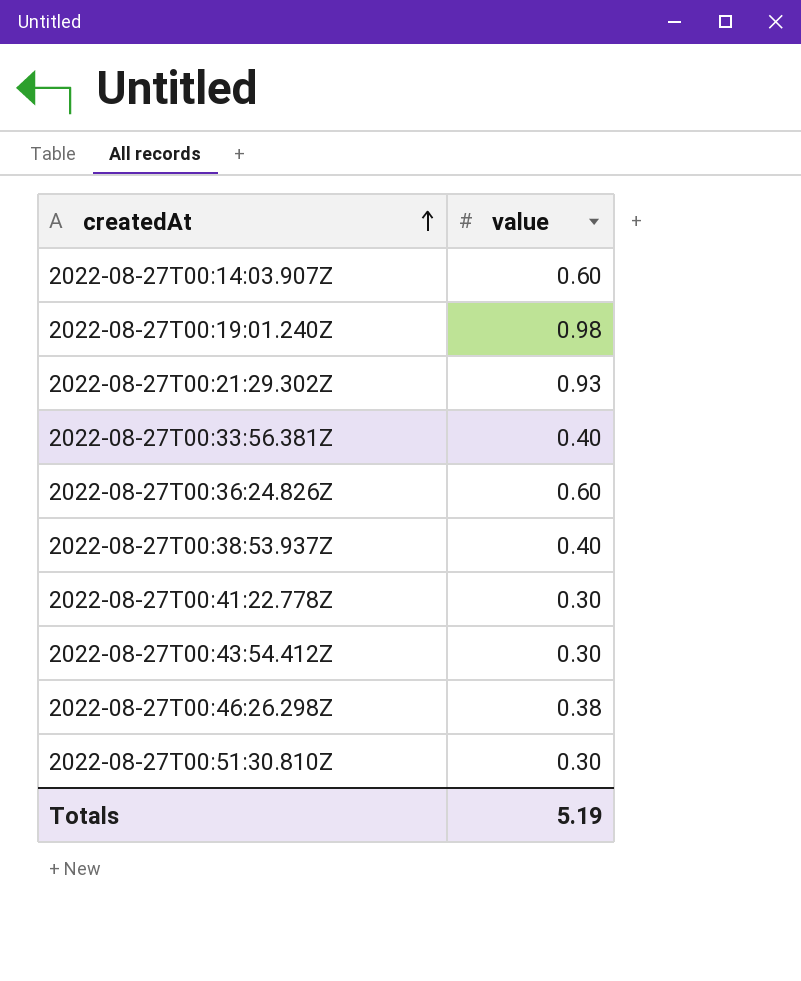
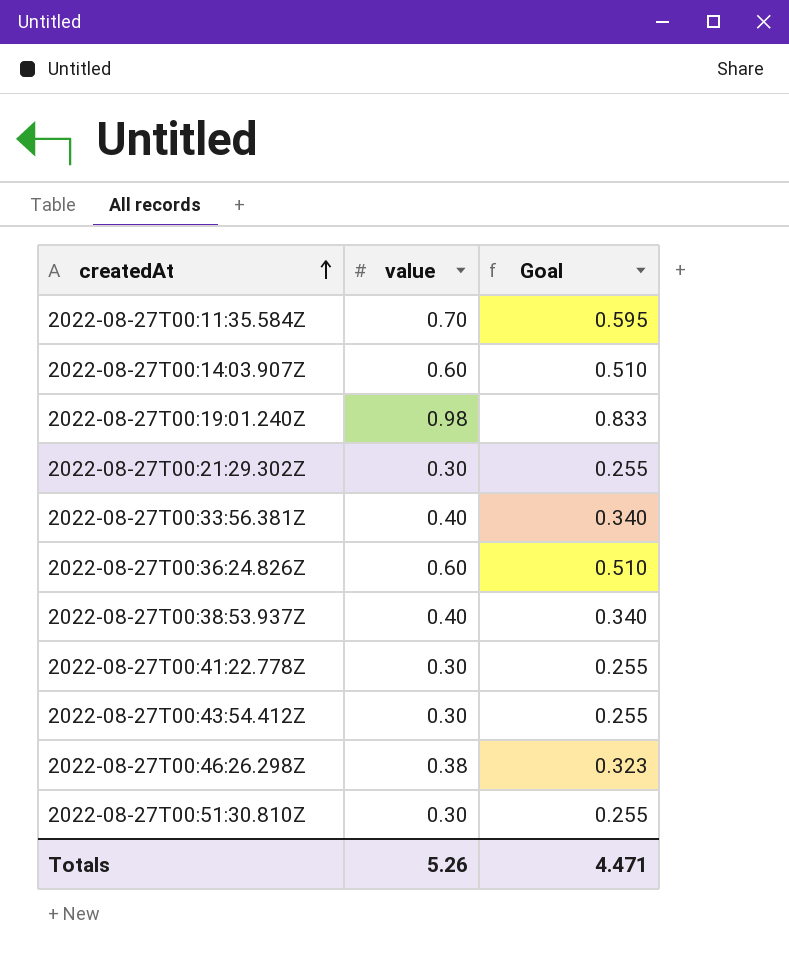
column Goal | formula: none -> [value] * 0.85
row 2022-08-27T00:11:35.584Z: none -> 0.70 | 0.595
2022-08-27T00:21:29.302Z | value: 0.93 -> 0.30
Totals | value: 5.19 -> 5.26

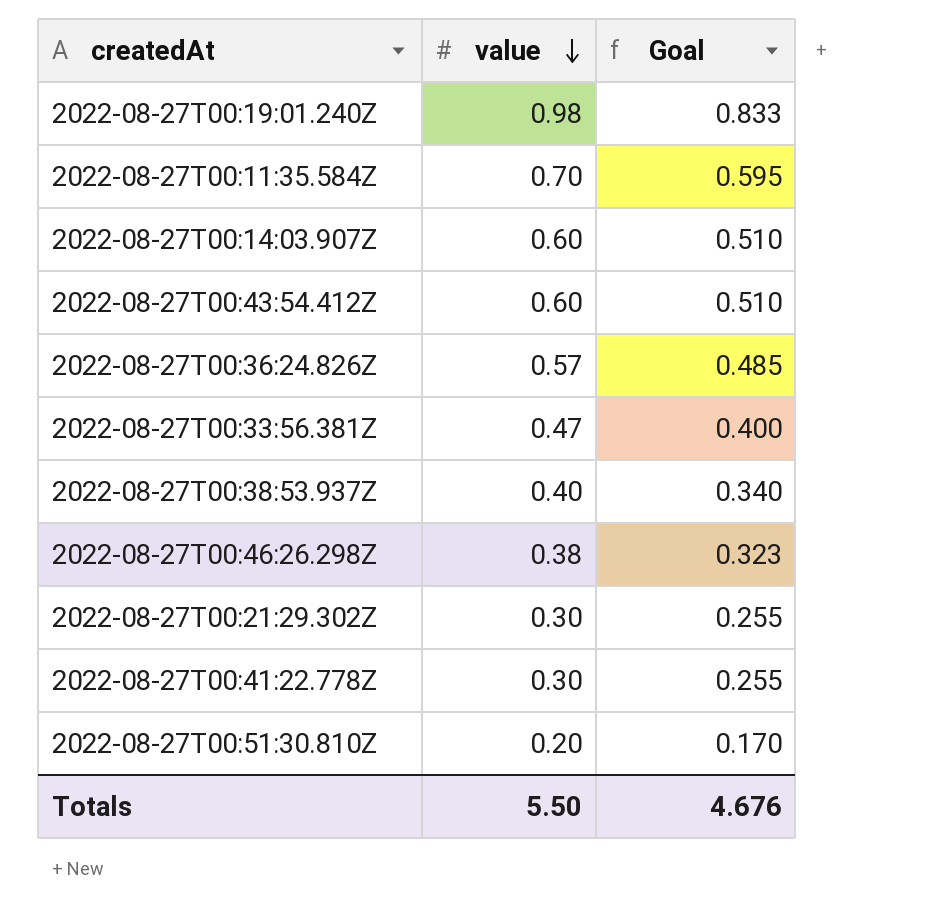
row order: createdAt ascending -> value descending
2022-08-27T00:43:54.412Z | value: 0.30 -> 0.60
2022-08-27T00:43:54.412Z | Goal: 0.255 -> 0.510
2022-08-27T00:36:24.826Z | value: 0.60 -> 0.57
2022-08-27T00:36:24.826Z | Goal: 0.510 -> 0.485
2022-08-27T00:33:56.381Z | value: 0.40 -> 0.47
2022-08-27T00:33:56.381Z | Goal: 0.340 -> 0.400
2022-08-27T00:51:30.810Z | value: 0.30 -> 0.20
2022-08-27T00:51:30.810Z | Goal: 0.255 -> 0.170
Totals | value: 5.26 -> 5.50
Totals | Goal: 4.471 -> 4.676

